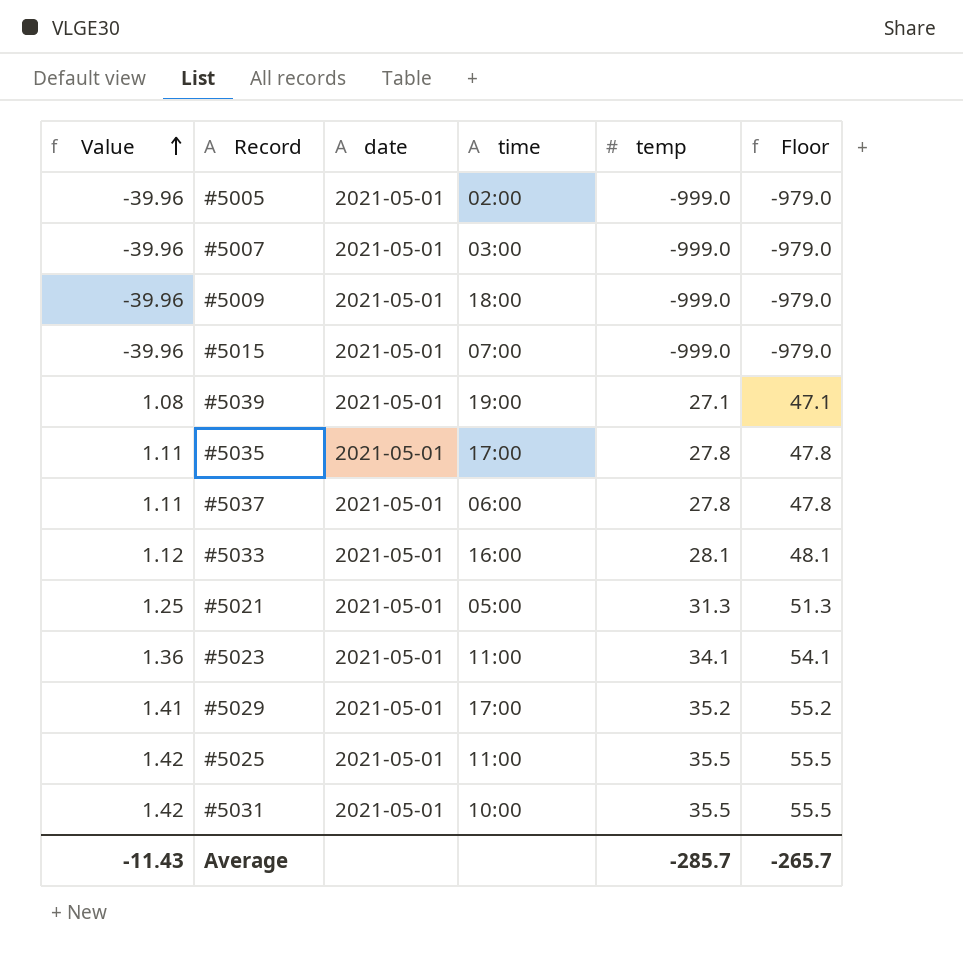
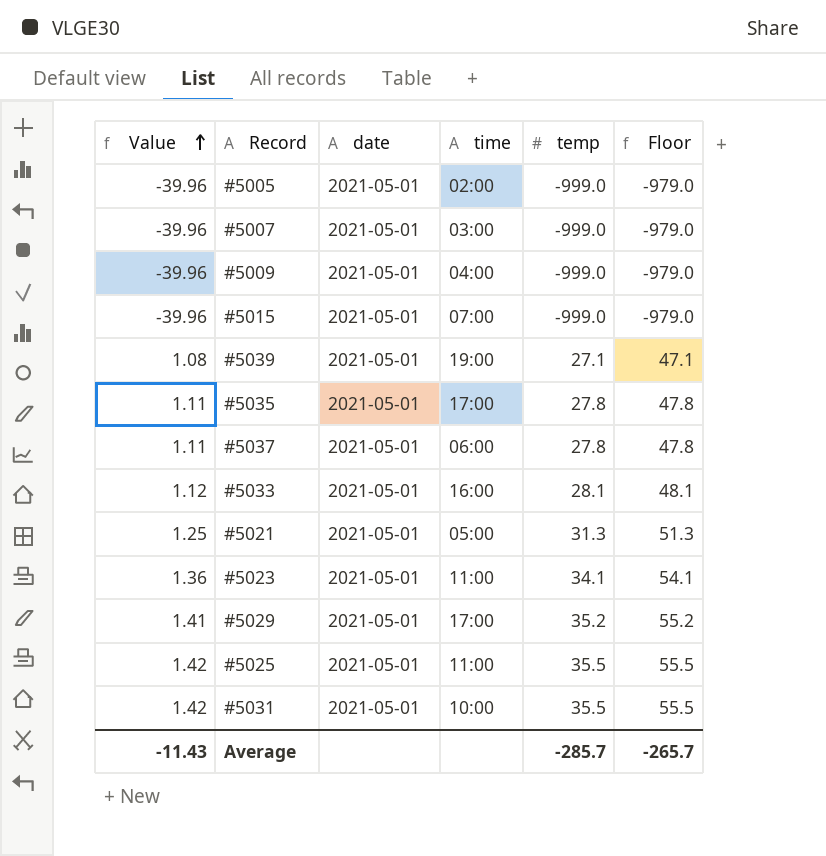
#5009 | time: 18:00 -> 04:00

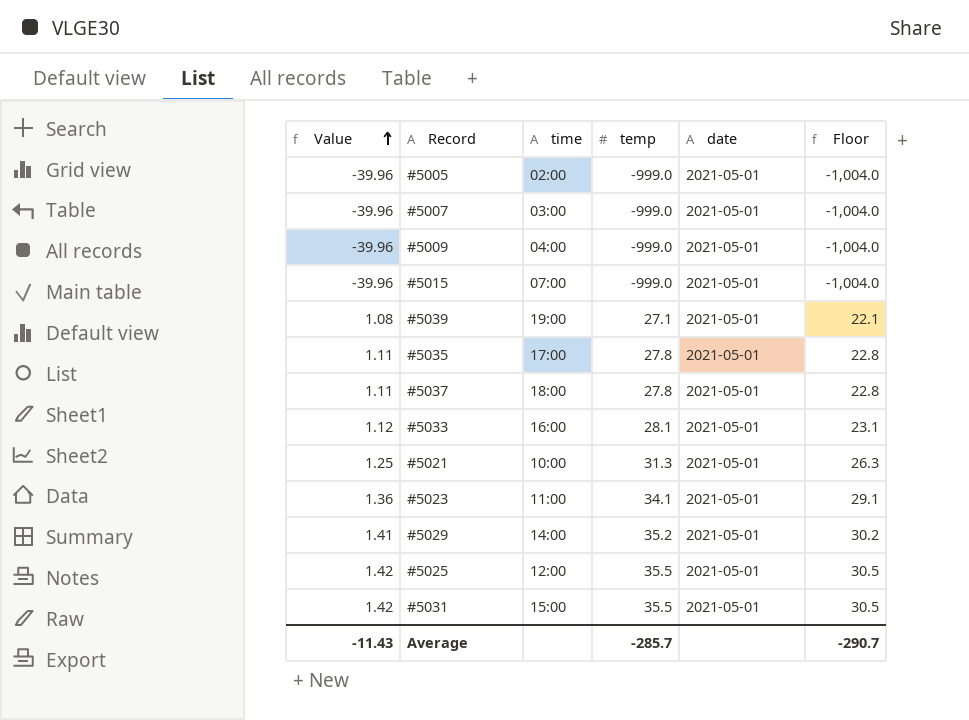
column date | position: 3 -> 5
column Floor | formula: [temp] + 20 -> [temp] - 5
#5037 | time: 06:00 -> 18:00
#5021 | time: 05:00 -> 10:00
#5029 | time: 17:00 -> 14:00
#5025 | time: 11:00 -> 12:00
#5031 | time: 10:00 -> 15:00
Average | Floor: -265.7 -> -290.7

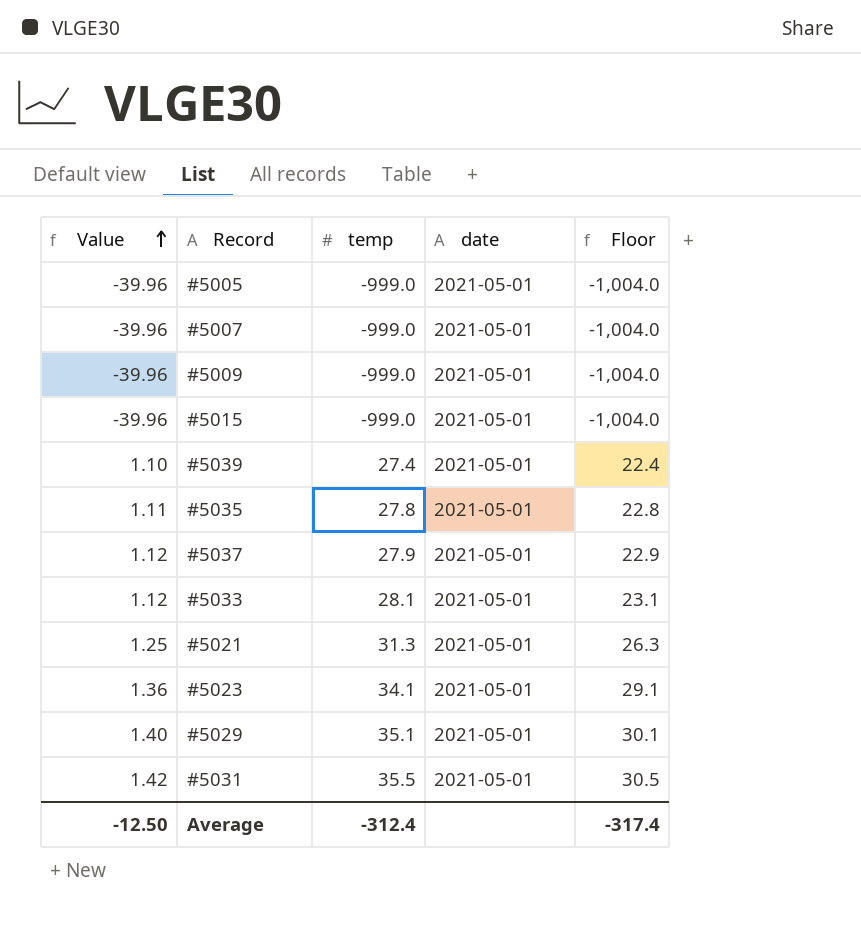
column time | position: 3 -> none
row #5025: 1.42 | 12:00 | 35.5 | 2021-05-01 | 30.5 -> none
#5039 | Value: 1.08 -> 1.10
#5039 | temp: 27.1 -> 27.4
#5039 | Floor: 22.1 -> 22.4
#5037 | Value: 1.11 -> 1.12
#5037 | temp: 27.8 -> 27.9
#5037 | Floor: 22.8 -> 22.9
#5029 | Value: 1.41 -> 1.40
#5029 | temp: 35.2 -> 35.1
#5029 | Floor: 30.2 -> 30.1
Average | Value: -11.43 -> -12.50
Average | temp: -285.7 -> -312.4
Average | Floor: -290.7 -> -317.4

